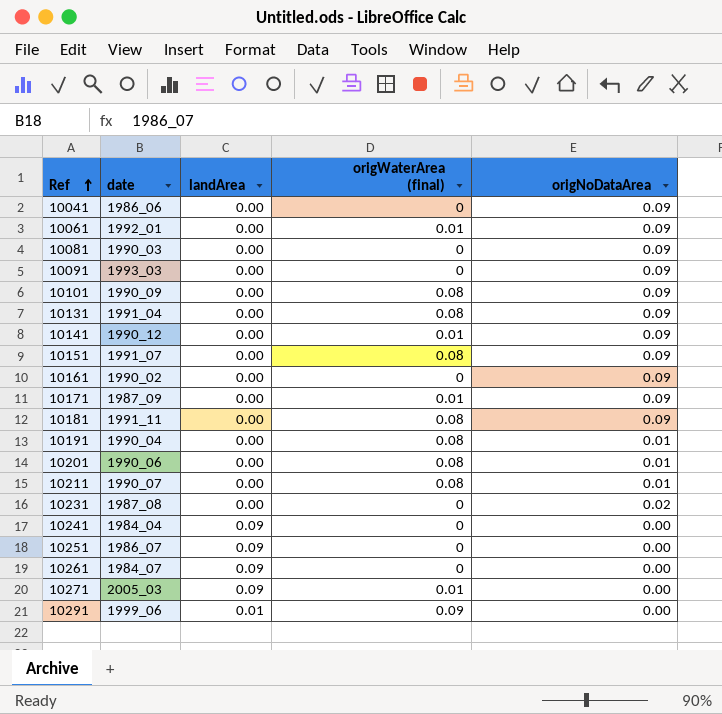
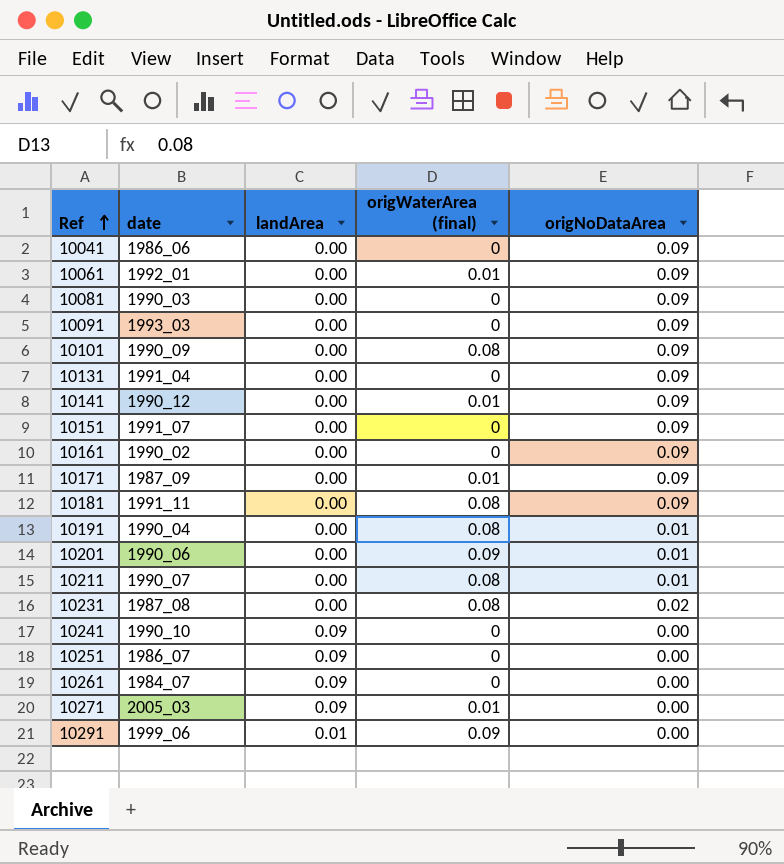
10131 | origWaterArea (final): 0.08 -> 0
10151 | origWaterArea (final): 0.08 -> 0
10201 | origWaterArea (final): 0.08 -> 0.09
10231 | origWaterArea (final): 0 -> 0.08
10241 | date: 1984_04 -> 1990_10

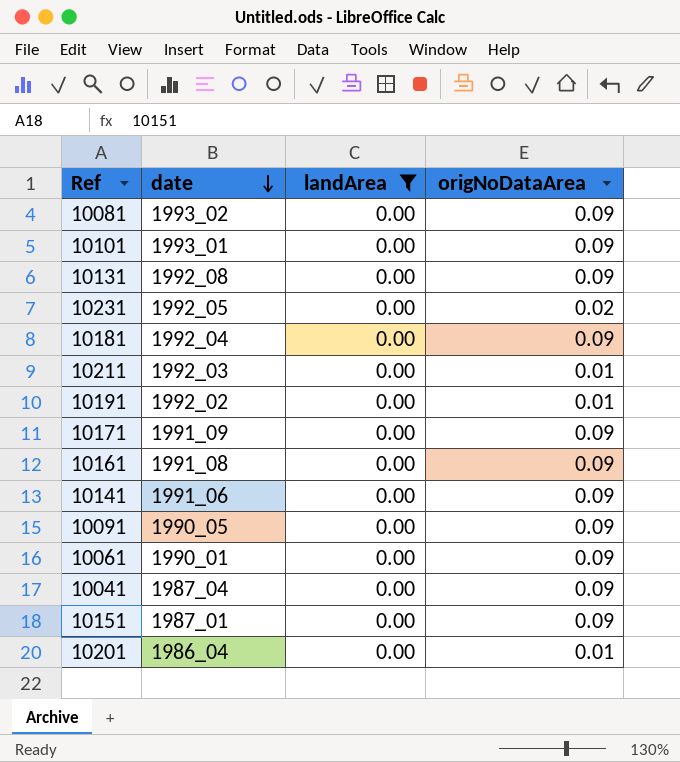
filter: none -> landArea = 0.00
row order: Ref ascending -> date descending
column origWaterArea (final) | position: 4 -> none
10081 | date: 1990_03 -> 1993_02
10101 | date: 1990_09 -> 1993_01
10131 | date: 1991_04 -> 1992_08
10231 | date: 1987_08 -> 1992_05
10181 | date: 1991_11 -> 1992_04
10211 | date: 1990_07 -> 1992_03
10191 | date: 1990_04 -> 1992_02
10171 | date: 1987_09 -> 1991_09
10161 | date: 1990_02 -> 1991_08
10141 | date: 1990_12 -> 1991_06
10091 | date: 1993_03 -> 1990_05
10061 | date: 1992_01 -> 1990_01
10041 | date: 1986_06 -> 1987_04
10151 | date: 1991_07 -> 1987_01
10201 | date: 1990_06 -> 1986_04

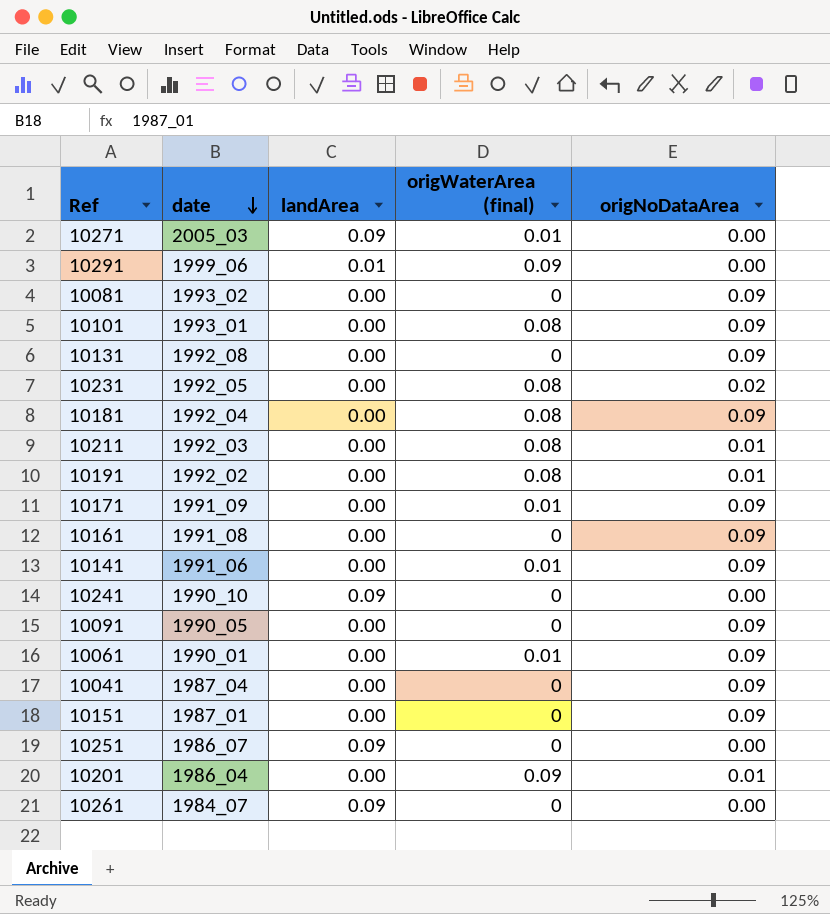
filter: landArea = 0.00 -> none
column origWaterArea (final) | position: none -> 4

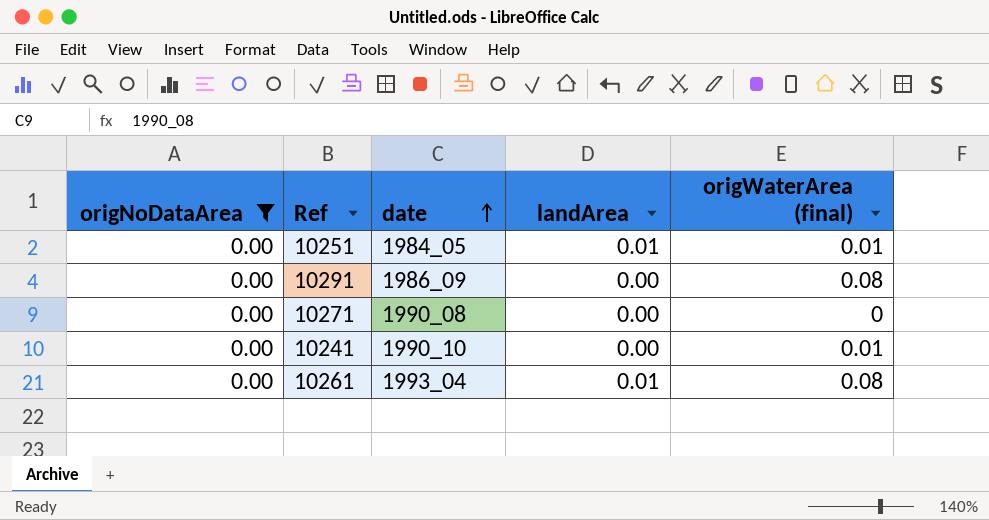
filter: none -> origNoDataArea = 0.00
row order: date descending -> date ascending
column origNoDataArea | position: 5 -> 1
10251 | date: 1986_07 -> 1984_05
10251 | landArea: 0.09 -> 0.01
10251 | origWaterArea (final): 0 -> 0.01
10291 | date: 1999_06 -> 1986_09
10291 | landArea: 0.01 -> 0.00
10291 | origWaterArea (final): 0.09 -> 0.08
10271 | date: 2005_03 -> 1990_08
10271 | landArea: 0.09 -> 0.00
10271 | origWaterArea (final): 0.01 -> 0
10241 | landArea: 0.09 -> 0.00
10241 | origWaterArea (final): 0 -> 0.01
10261 | date: 1984_07 -> 1993_04
10261 | landArea: 0.09 -> 0.01
10261 | origWaterArea (final): 0 -> 0.08

